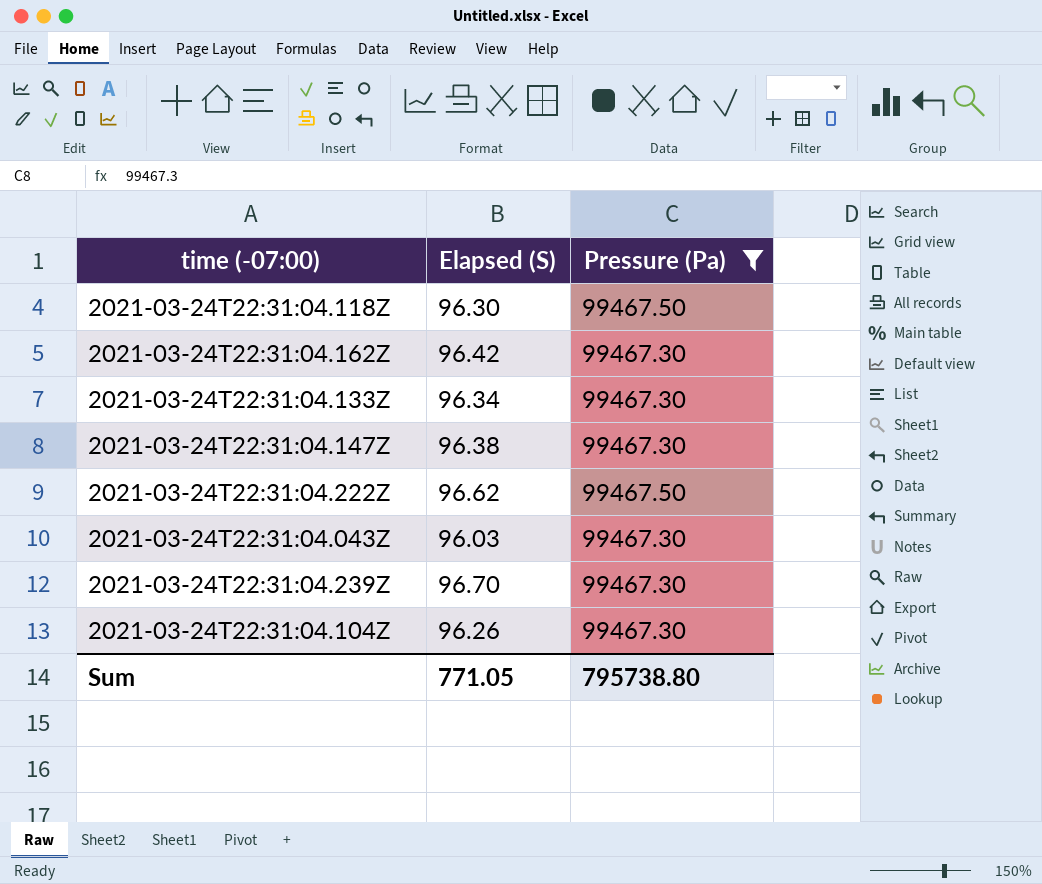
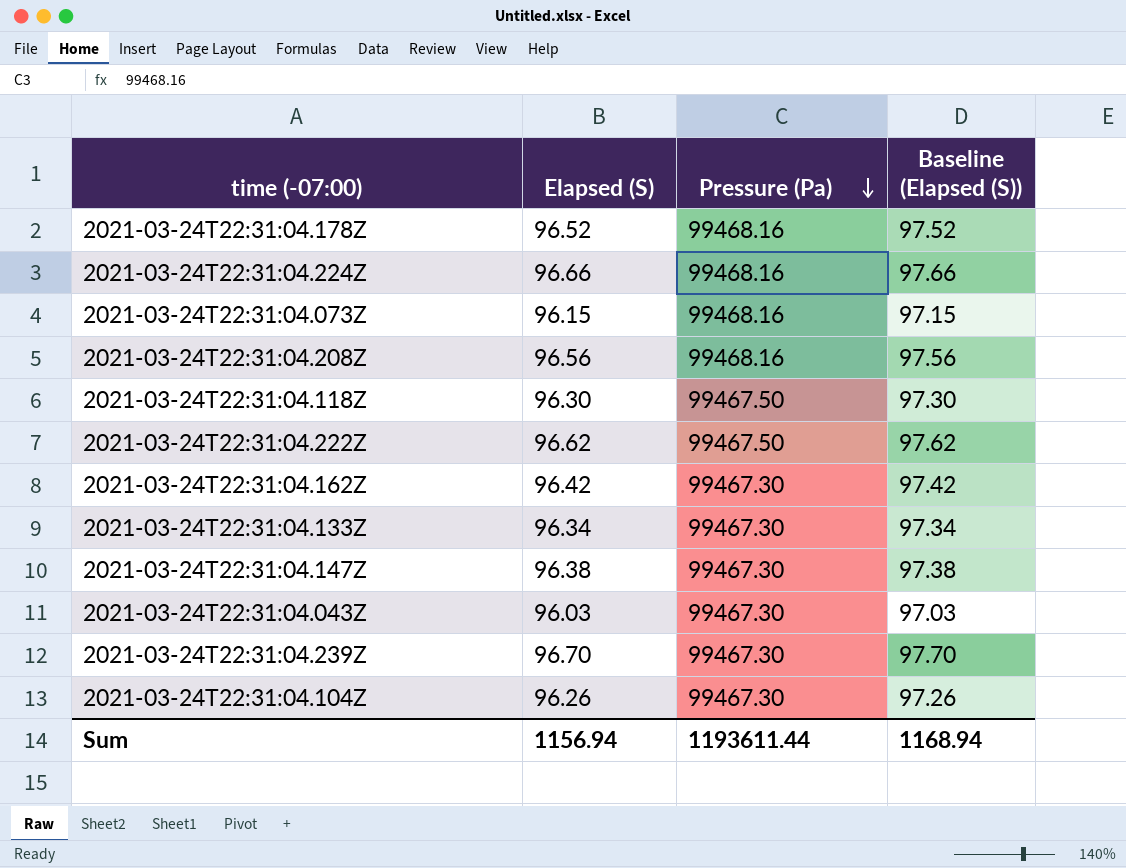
filter: Pressure (Pa) != 99468.16 -> none
row order: none -> Pressure (Pa) descending
column Baseline (Elapsed (S)) | formula: none -> [Elapsed (S)] + 1
Sum | Elapsed (S): 771.05 -> 1156.94
Sum | Pressure (Pa): 795738.80 -> 1193611.44

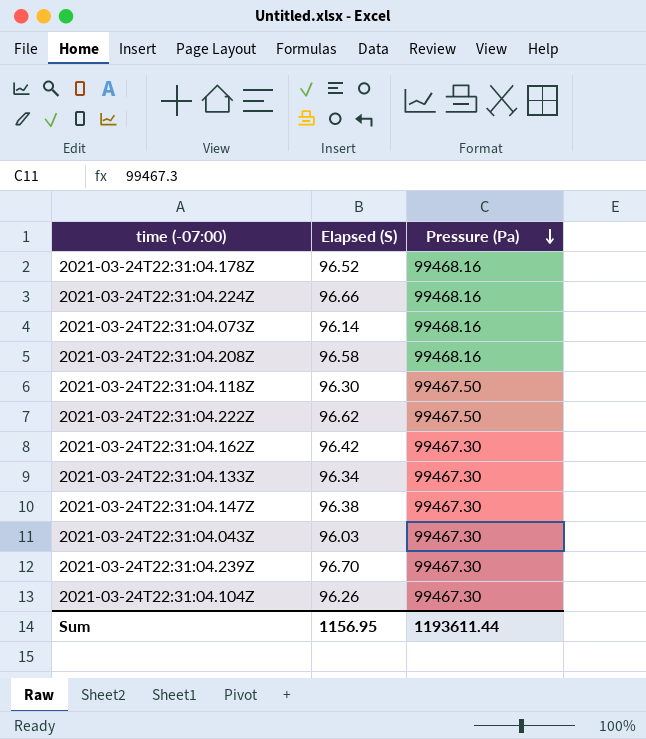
column Baseline (Elapsed (S)) | formula: [Elapsed (S)] + 1 -> none
2021-03-24T22:31:04.073Z | Elapsed (S): 96.15 -> 96.14
2021-03-24T22:31:04.208Z | Elapsed (S): 96.56 -> 96.58
Sum | Elapsed (S): 1156.94 -> 1156.95

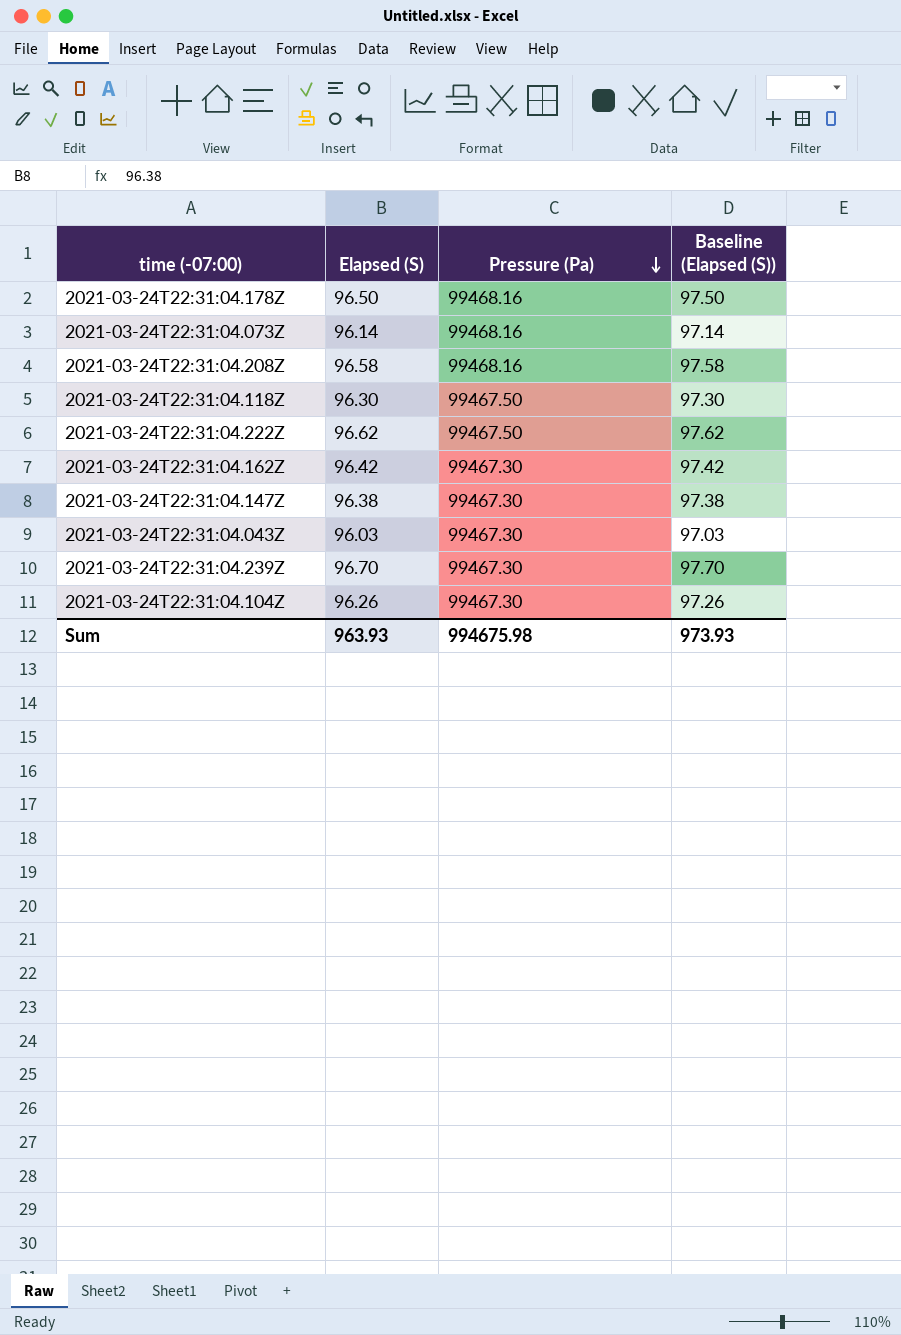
column Baseline (Elapsed (S)) | formula: none -> [Elapsed (S)] + 1
row 2021-03-24T22:31:04.224Z: 96.66 | 99468.16 -> none
row 2021-03-24T22:31:04.133Z: 96.34 | 99467.30 -> none
2021-03-24T22:31:04.178Z | Elapsed (S): 96.52 -> 96.50
Sum | Elapsed (S): 1156.95 -> 963.93
Sum | Pressure (Pa): 1193611.44 -> 994675.98

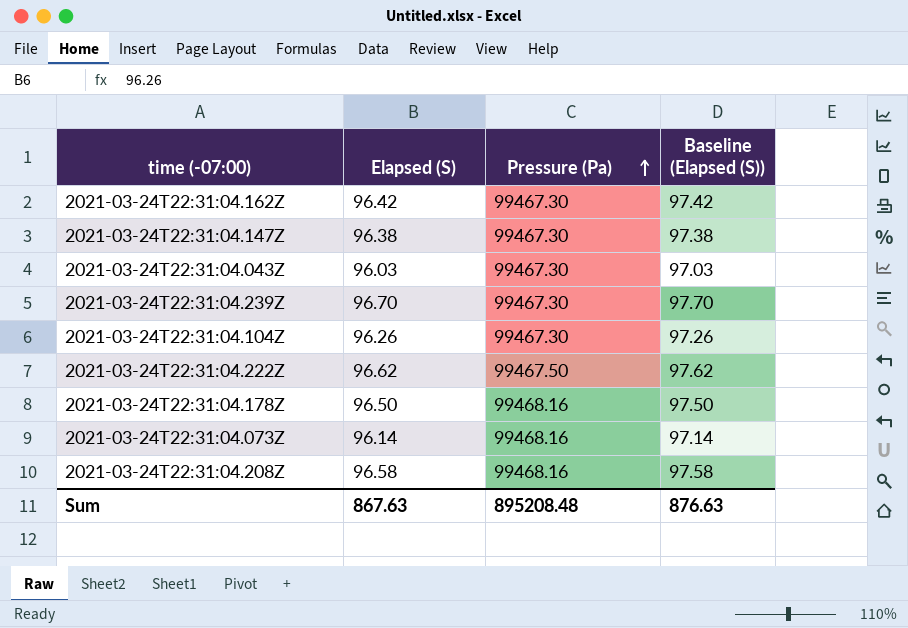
row order: Pressure (Pa) descending -> Pressure (Pa) ascending
row 2021-03-24T22:31:04.118Z: 96.30 | 99467.50 | 97.30 -> none
Sum | Elapsed (S): 963.93 -> 867.63
Sum | Pressure (Pa): 994675.98 -> 895208.48
Sum | Baseline (Elapsed (S)): 973.93 -> 876.63

